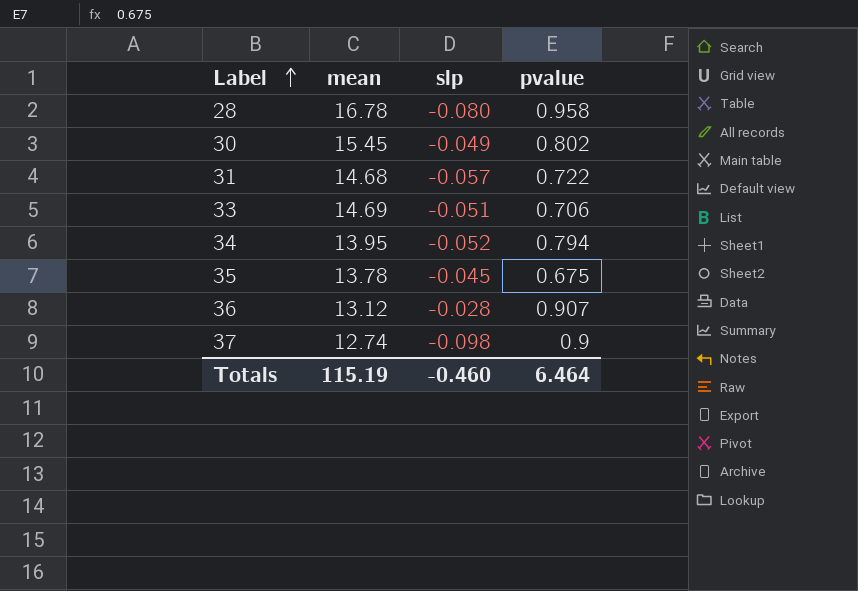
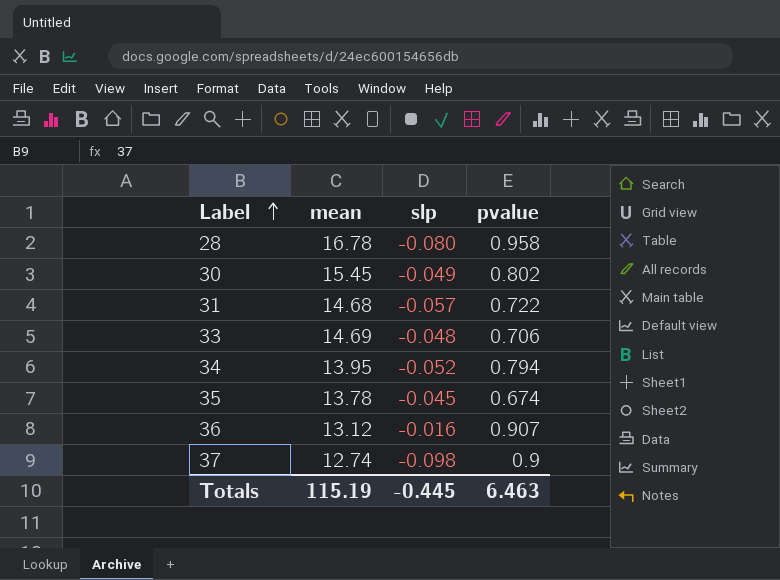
33 | slp: -0.051 -> -0.048
35 | pvalue: 0.675 -> 0.674
36 | slp: -0.028 -> -0.016
Totals | slp: -0.460 -> -0.445
Totals | pvalue: 6.464 -> 6.463

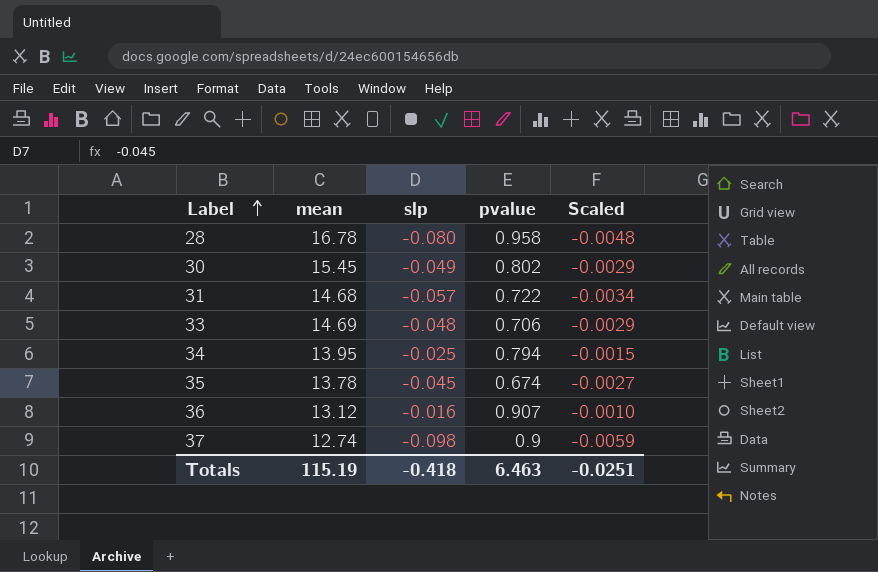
column Scaled | formula: none -> [slp] * 0.06
34 | slp: -0.052 -> -0.025
Totals | slp: -0.445 -> -0.418

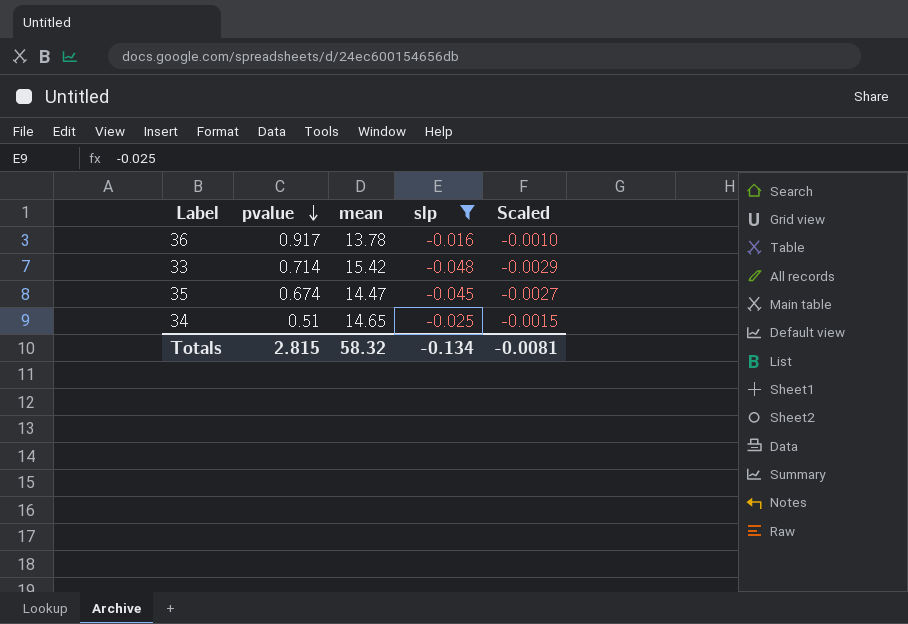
filter: none -> slp >= -0.048
row order: Label ascending -> pvalue descending
column pvalue | position: 4 -> 2
36 | pvalue: 0.907 -> 0.917
36 | mean: 13.12 -> 13.78
33 | pvalue: 0.706 -> 0.714
33 | mean: 14.69 -> 15.42
35 | mean: 13.78 -> 14.47
34 | pvalue: 0.794 -> 0.51
34 | mean: 13.95 -> 14.65
Totals | pvalue: 6.463 -> 2.815
Totals | mean: 115.19 -> 58.32
Totals | slp: -0.418 -> -0.134
Totals | Scaled: -0.0251 -> -0.0081

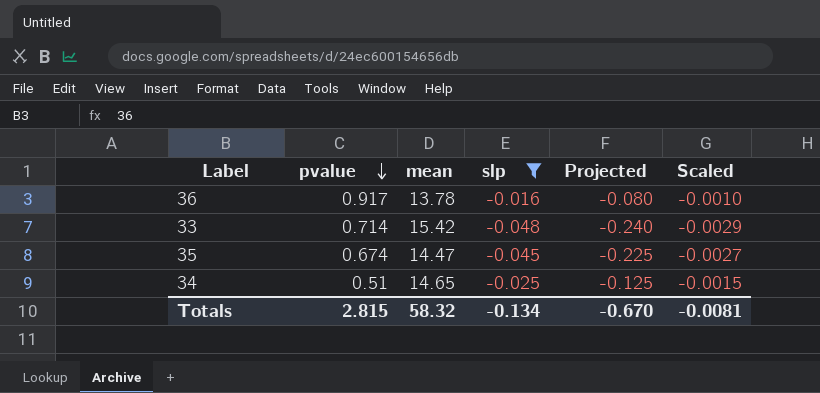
column Projected | formula: none -> [slp] * 5

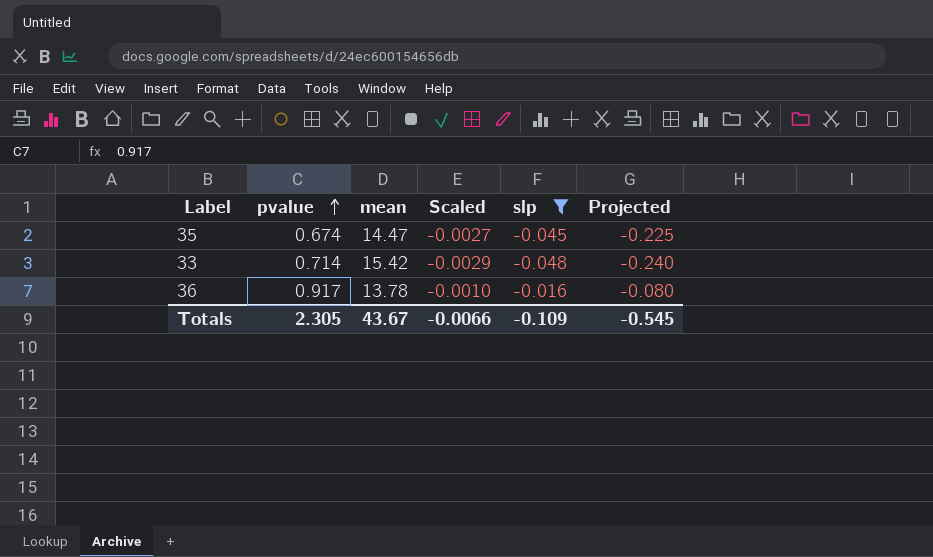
row order: pvalue descending -> pvalue ascending
column Scaled | position: 6 -> 4
row 34: 0.51 | 14.65 | -0.025 | -0.125 | -0.0015 -> none
Totals | pvalue: 2.815 -> 2.305
Totals | mean: 58.32 -> 43.67
Totals | Scaled: -0.0081 -> -0.0066
Totals | slp: -0.134 -> -0.109
Totals | Projected: -0.670 -> -0.545

